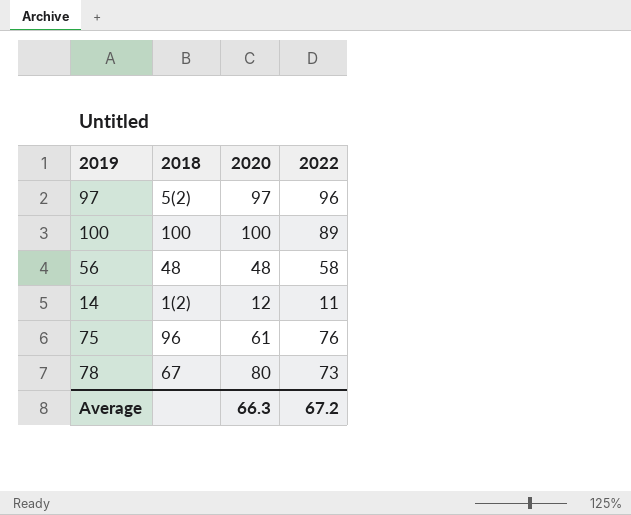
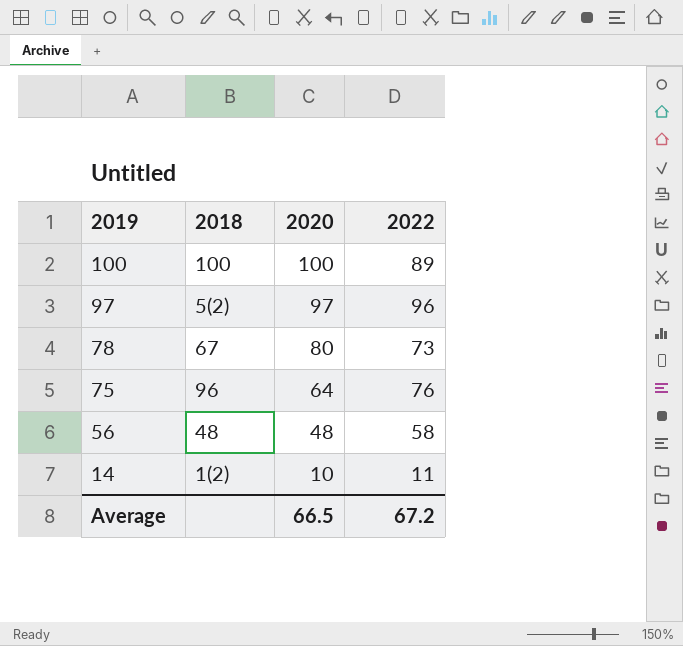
row order: none -> 2019 descending
75 | 2020: 61 -> 64
14 | 2020: 12 -> 10
Average | 2020: 66.3 -> 66.5

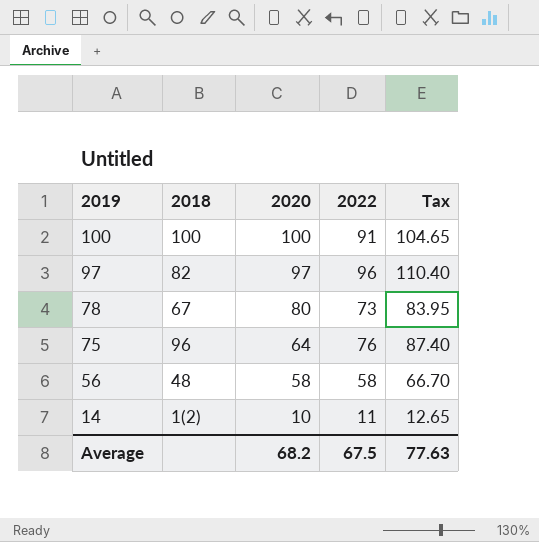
column Tax | formula: none -> [2022] * 1.15
100 | 2022: 89 -> 91
97 | 2018: 5(2) -> 82
56 | 2020: 48 -> 58
Average | 2020: 66.5 -> 68.2
Average | 2022: 67.2 -> 67.5

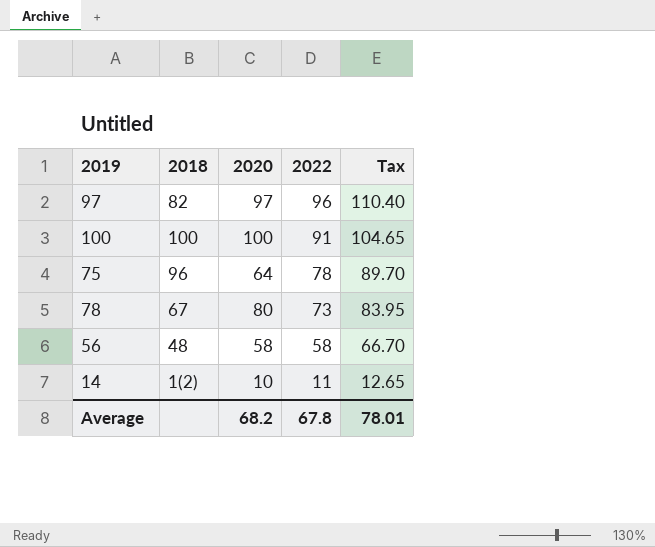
row order: 2019 descending -> 2022 descending
75 | 2022: 76 -> 78
75 | Tax: 87.40 -> 89.70
Average | 2022: 67.5 -> 67.8
Average | Tax: 77.63 -> 78.01

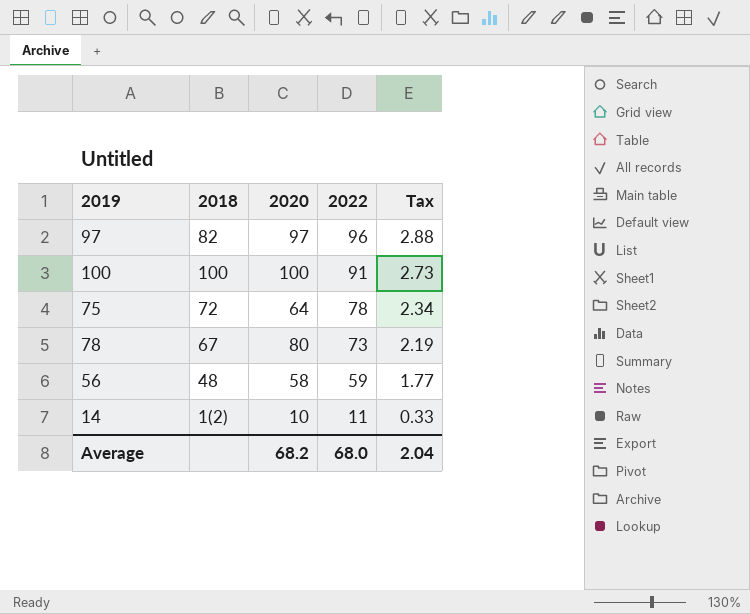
column Tax | formula: [2022] * 1.15 -> [2022] * 0.03
75 | 2018: 96 -> 72
56 | 2022: 58 -> 59
Average | 2022: 67.8 -> 68.0
Average | Tax: 78.01 -> 2.04

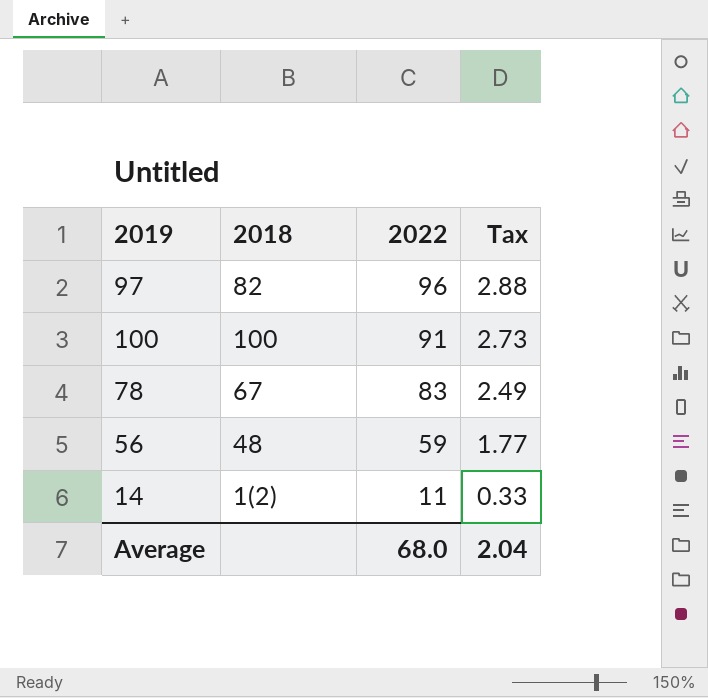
column 2020 | position: 3 -> none
row 75: 72 | 64 | 78 | 2.34 -> none
78 | 2022: 73 -> 83
78 | Tax: 2.19 -> 2.49

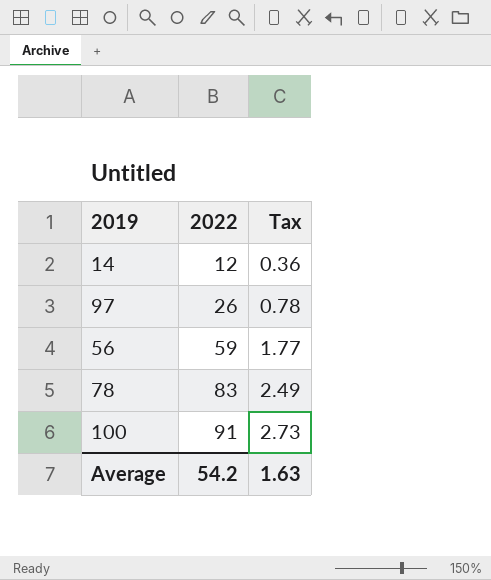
row order: 2022 descending -> 2022 ascending
column 2018 | position: 2 -> none
14 | 2022: 11 -> 12
14 | Tax: 0.33 -> 0.36
97 | 2022: 96 -> 26
97 | Tax: 2.88 -> 0.78
Average | 2022: 68.0 -> 54.2
Average | Tax: 2.04 -> 1.63

